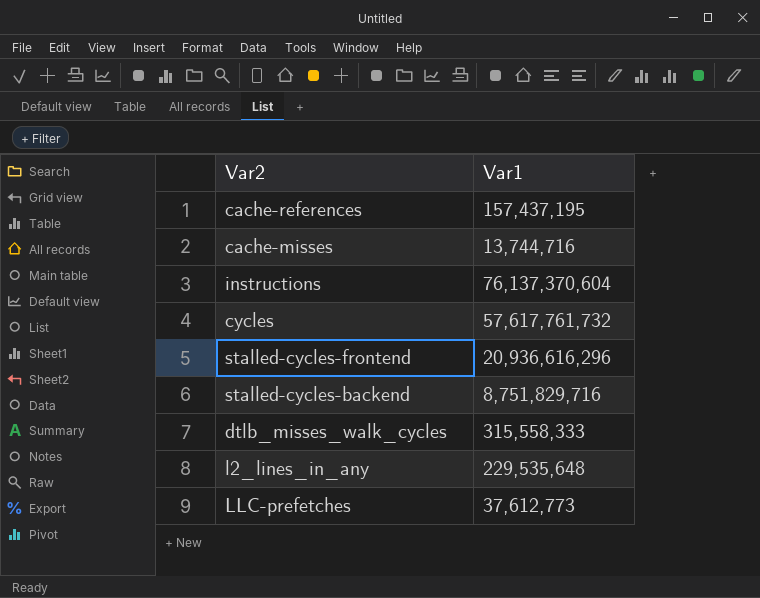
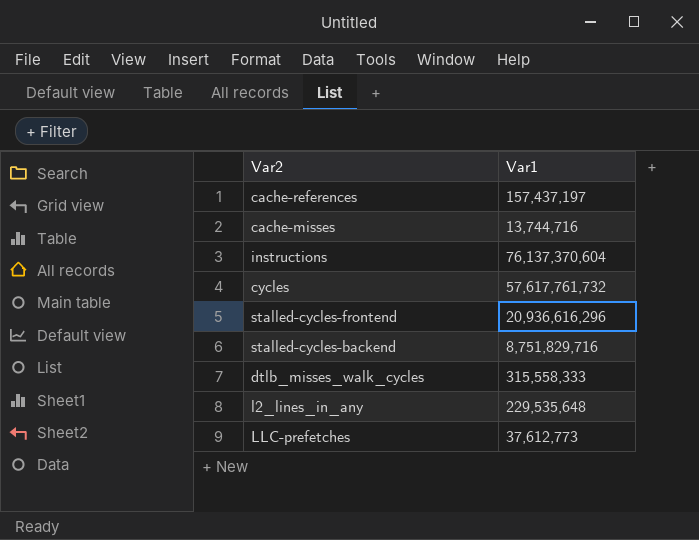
cache-references | Var1: 157,437,195 -> 157,437,197

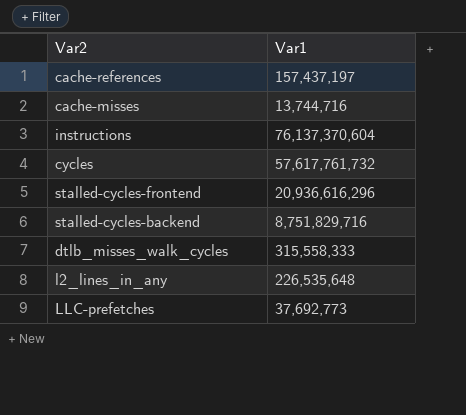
l2_lines_in_any | Var1: 229,535,648 -> 226,535,648
LLC-prefetches | Var1: 37,612,773 -> 37,692,773

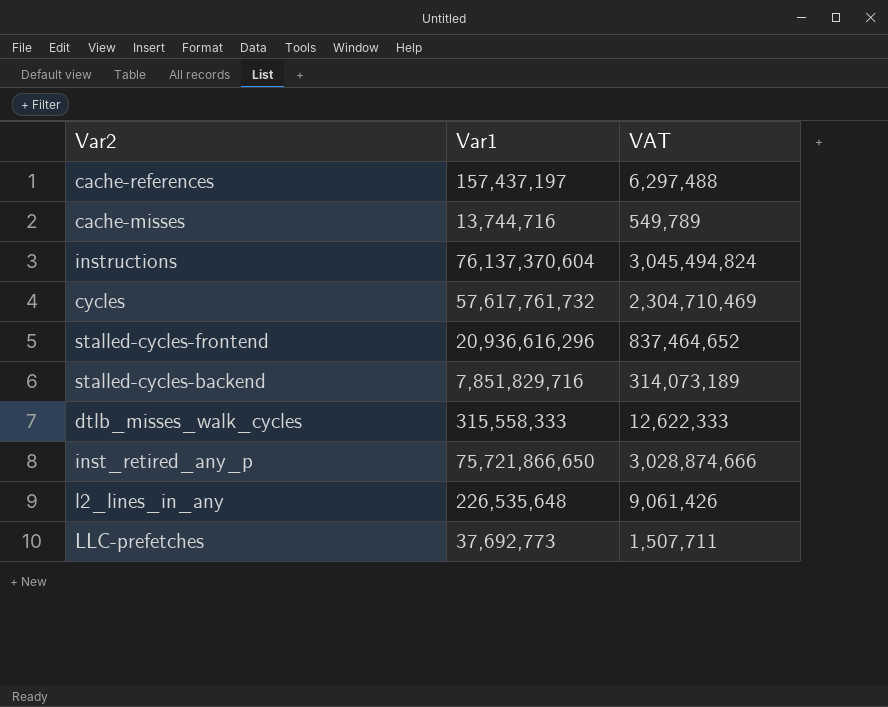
column VAT | formula: none -> [Var1] * 0.04
stalled-cycles-backend | Var1: 8,751,829,716 -> 7,851,829,716
row inst_retired_any_p: none -> 75,721,866,650 | 3,028,874,666

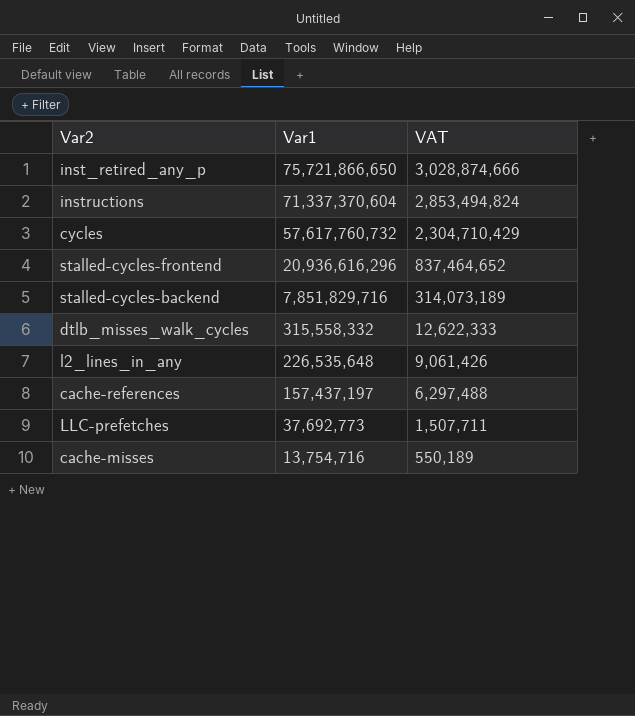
row order: none -> Var1 descending
instructions | Var1: 76,137,370,604 -> 71,337,370,604
instructions | VAT: 3,045,494,824 -> 2,853,494,824
cycles | Var1: 57,617,761,732 -> 57,617,760,732
cycles | VAT: 2,304,710,469 -> 2,304,710,429
dtlb_misses_walk_cycles | Var1: 315,558,333 -> 315,558,332
cache-misses | Var1: 13,744,716 -> 13,754,716
cache-misses | VAT: 549,789 -> 550,189

